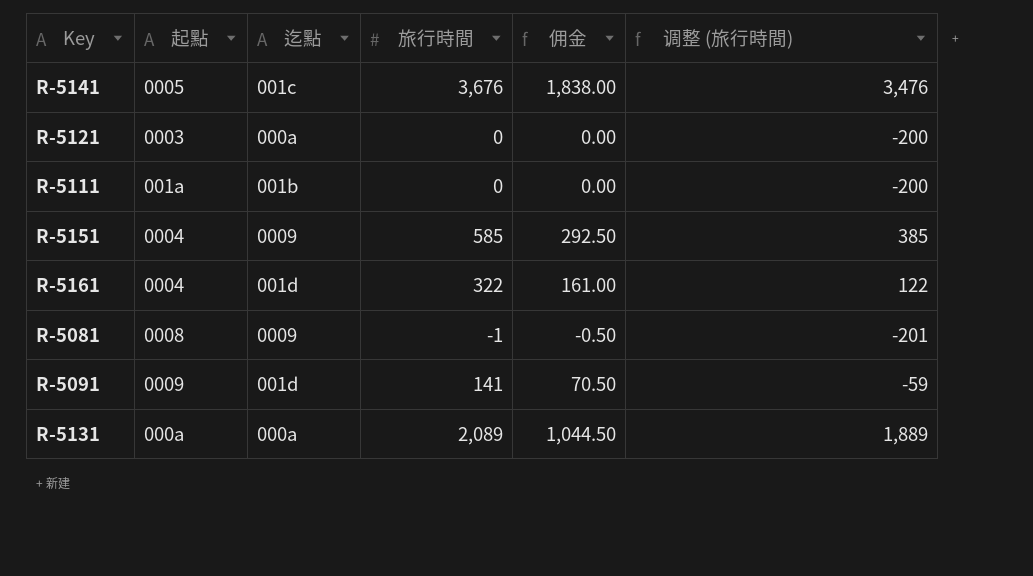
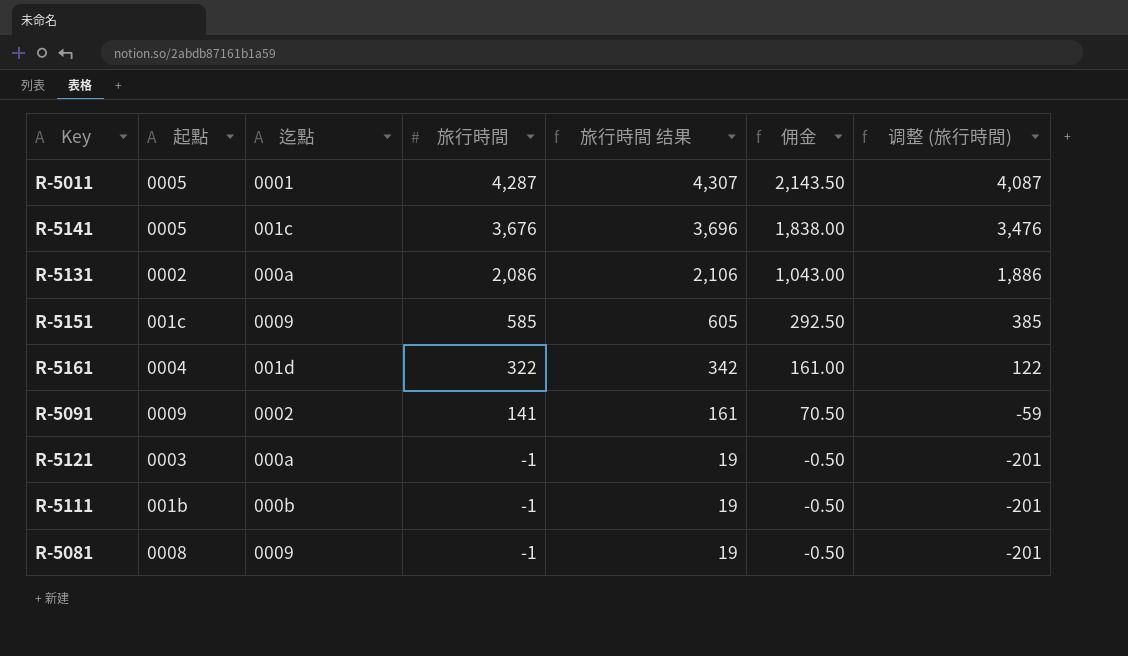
row order: none -> 旅行時間 descending
column 旅行時間 结果 | formula: none -> [旅行時間] + 20
row R-5011: none -> 0005 | 0001 | 4,287 | 4,307 | 2,143.50 | 4,087
R-5131 | 起點: 000a -> 0002
R-5131 | 旅行時間: 2,089 -> 2,086
R-5131 | 佣金: 1,044.50 -> 1,043.00
R-5131 | 调整 (旅行時間): 1,889 -> 1,886
R-5151 | 起點: 0004 -> 001c
R-5091 | 迄點: 001d -> 0002
R-5121 | 旅行時間: 0 -> -1
R-5121 | 佣金: 0.00 -> -0.50
R-5121 | 调整 (旅行時間): -200 -> -201
R-5111 | 起點: 001a -> 001b
R-5111 | 迄點: 001b -> 000b
R-5111 | 旅行時間: 0 -> -1
R-5111 | 佣金: 0.00 -> -0.50
R-5111 | 调整 (旅行時間): -200 -> -201

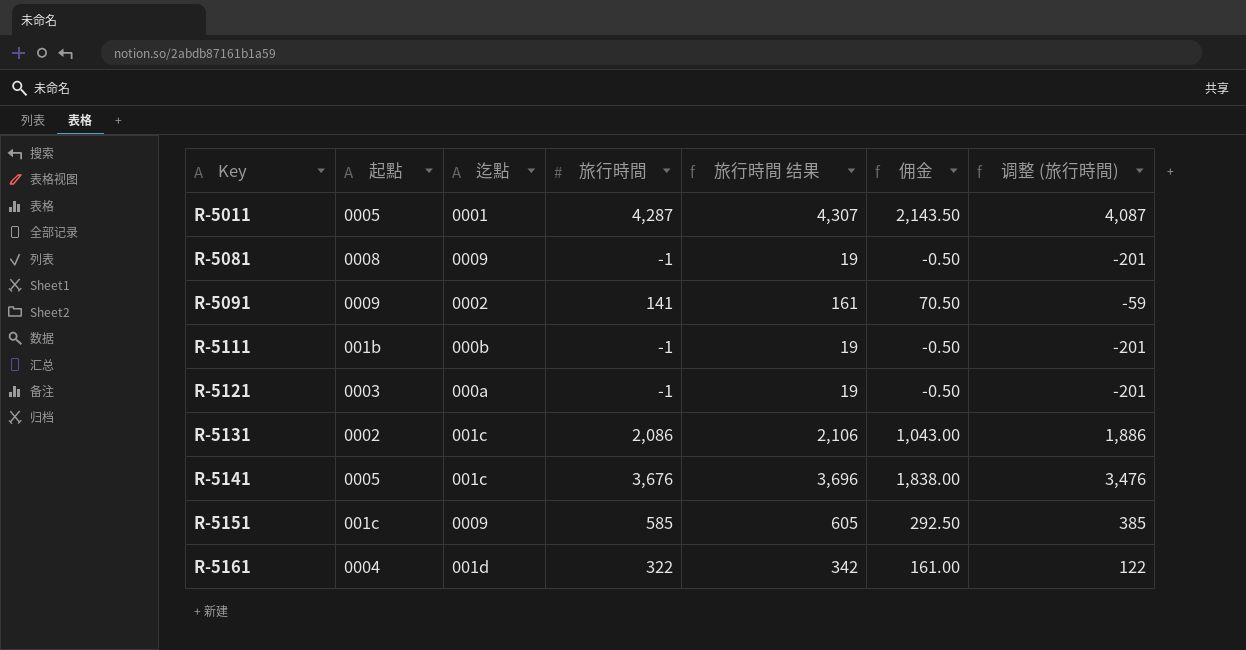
row order: 旅行時間 descending -> Key ascending
R-5131 | 迄點: 000a -> 001c

